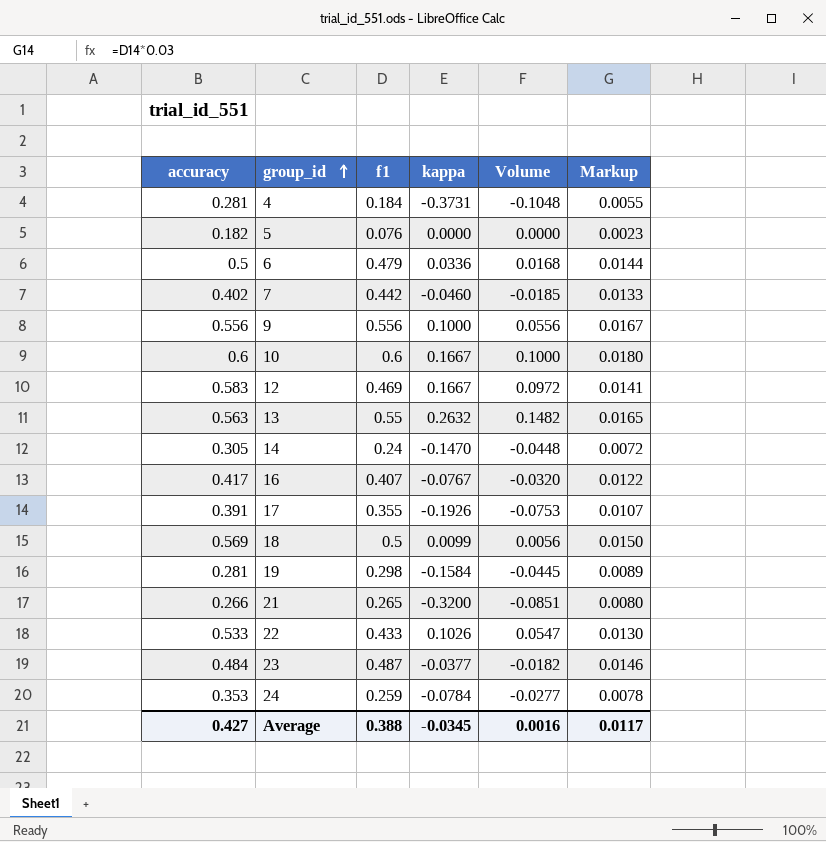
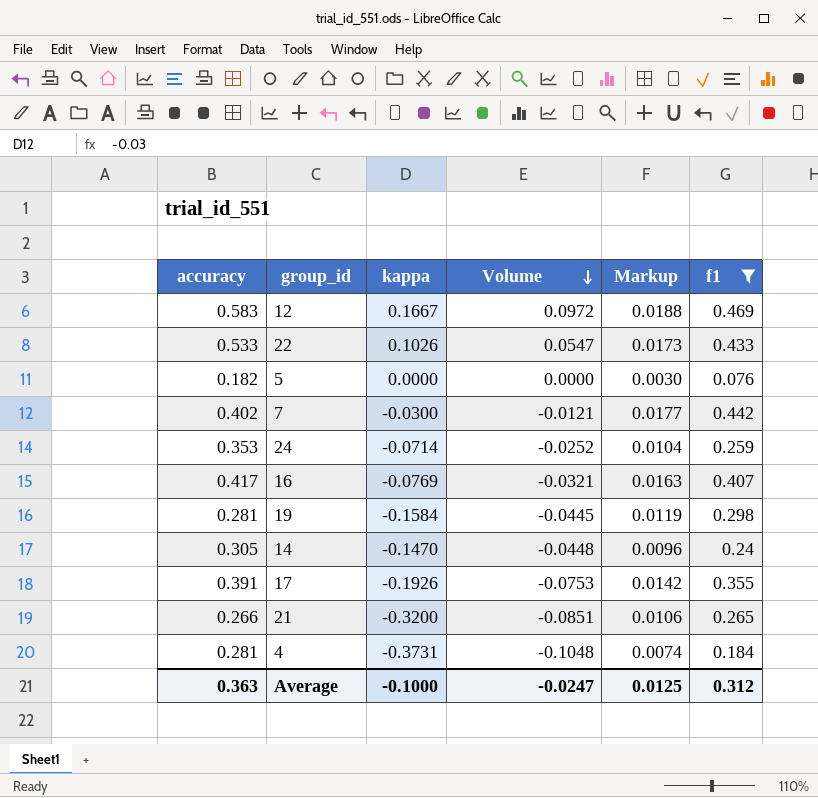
filter: none -> f1 <= 0.469
row order: group_id ascending -> Volume descending
column Markup | formula: [f1] * 0.03 -> [f1] * 0.04
column f1 | position: 3 -> 6
7 | kappa: -0.0460 -> -0.0300
7 | Volume: -0.0185 -> -0.0121
24 | kappa: -0.0784 -> -0.0714
24 | Volume: -0.0277 -> -0.0252
16 | kappa: -0.0767 -> -0.0769
16 | Volume: -0.0320 -> -0.0321
Average | accuracy: 0.427 -> 0.363
Average | kappa: -0.0345 -> -0.1000
Average | Volume: 0.0016 -> -0.0247
Average | Markup: 0.0117 -> 0.0125
Average | f1: 0.388 -> 0.312

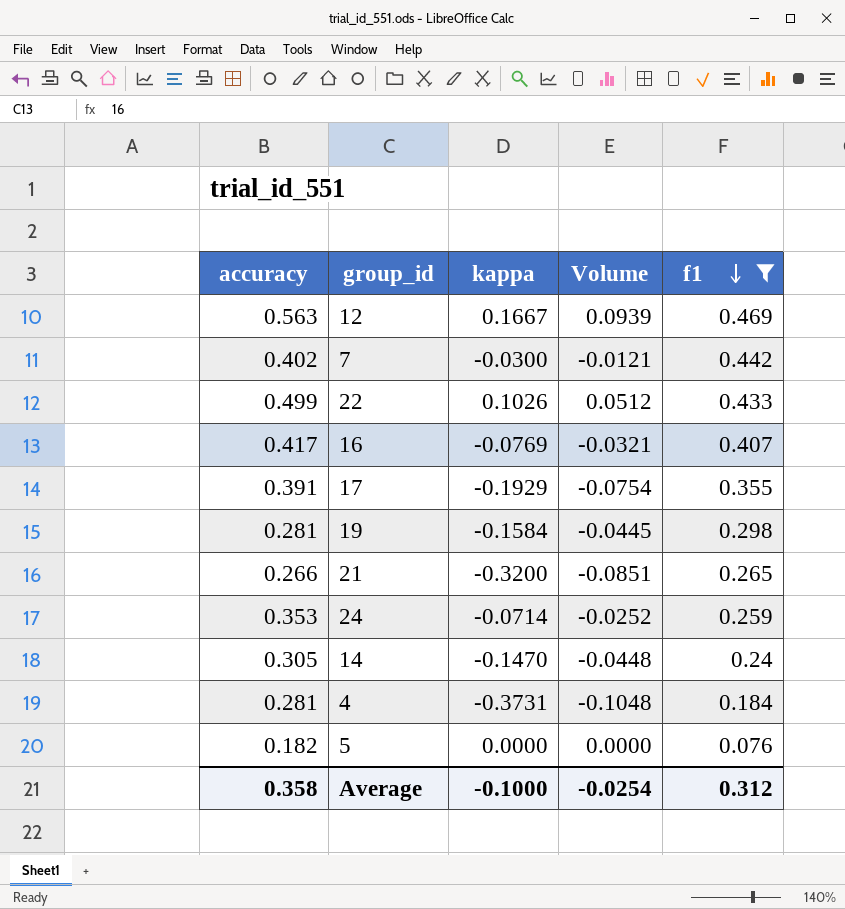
row order: Volume descending -> f1 descending
column Markup | formula: [f1] * 0.04 -> none
12 | accuracy: 0.583 -> 0.563
12 | Volume: 0.0972 -> 0.0939
22 | accuracy: 0.533 -> 0.499
22 | Volume: 0.0547 -> 0.0512
17 | kappa: -0.1926 -> -0.1929
17 | Volume: -0.0753 -> -0.0754
Average | accuracy: 0.363 -> 0.358
Average | Volume: -0.0247 -> -0.0254

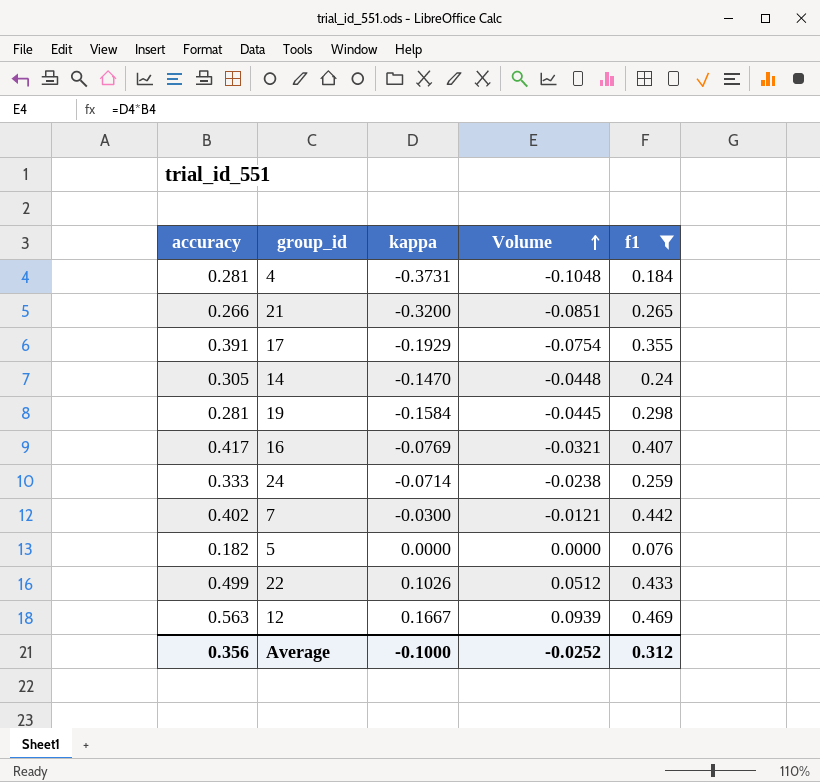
row order: f1 descending -> Volume ascending
24 | accuracy: 0.353 -> 0.333
24 | Volume: -0.0252 -> -0.0238
Average | accuracy: 0.358 -> 0.356
Average | Volume: -0.0254 -> -0.0252

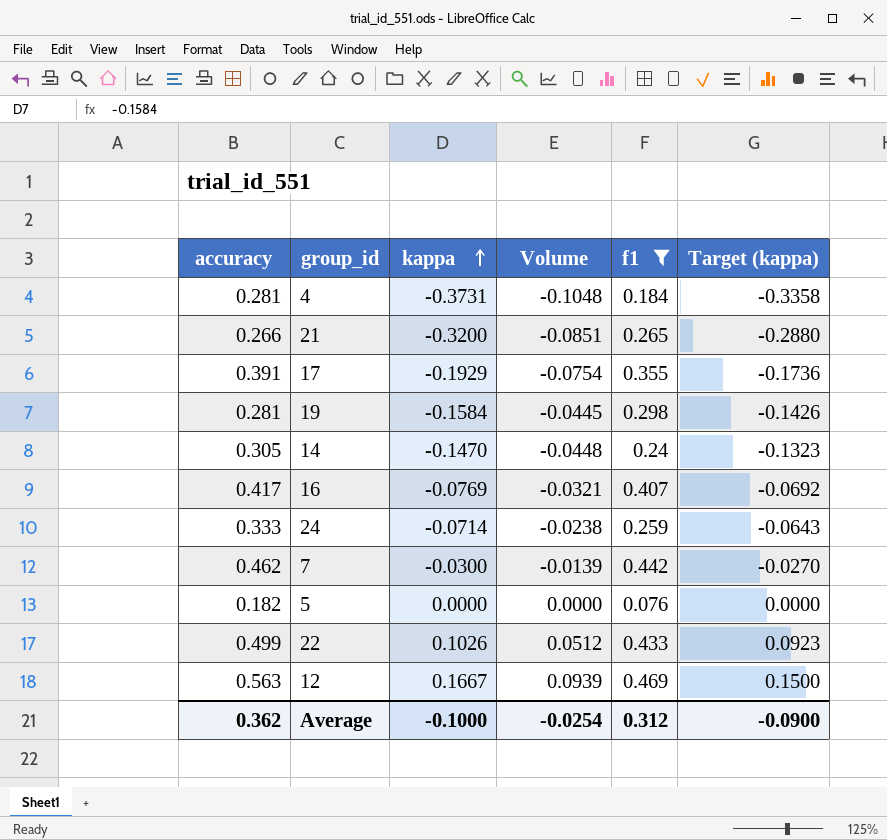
row order: Volume ascending -> kappa ascending
column Target (kappa) | formula: none -> [kappa] * 0.9
7 | accuracy: 0.402 -> 0.462
7 | Volume: -0.0121 -> -0.0139
Average | accuracy: 0.356 -> 0.362
Average | Volume: -0.0252 -> -0.0254

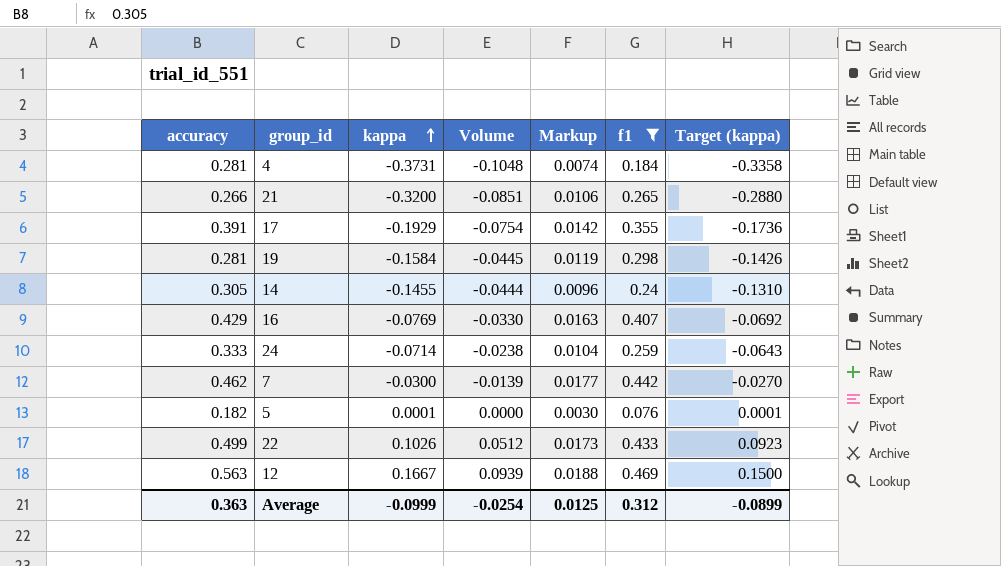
column Markup | formula: none -> [f1] * 0.04
14 | kappa: -0.1470 -> -0.1455
14 | Volume: -0.0448 -> -0.0444
14 | Target (kappa): -0.1323 -> -0.1310
16 | accuracy: 0.417 -> 0.429
16 | Volume: -0.0321 -> -0.0330
5 | kappa: 0.0000 -> 0.0001
5 | Target (kappa): 0.0000 -> 0.0001
Average | accuracy: 0.362 -> 0.363
Average | kappa: -0.1000 -> -0.0999
Average | Target (kappa): -0.0900 -> -0.0899

